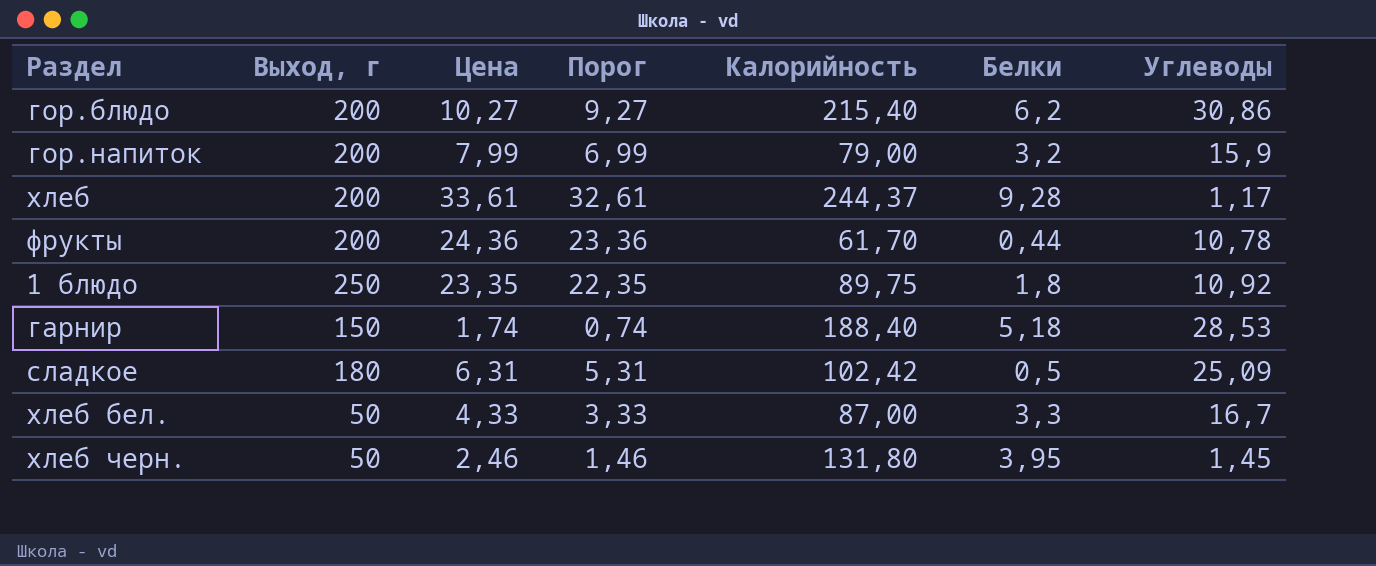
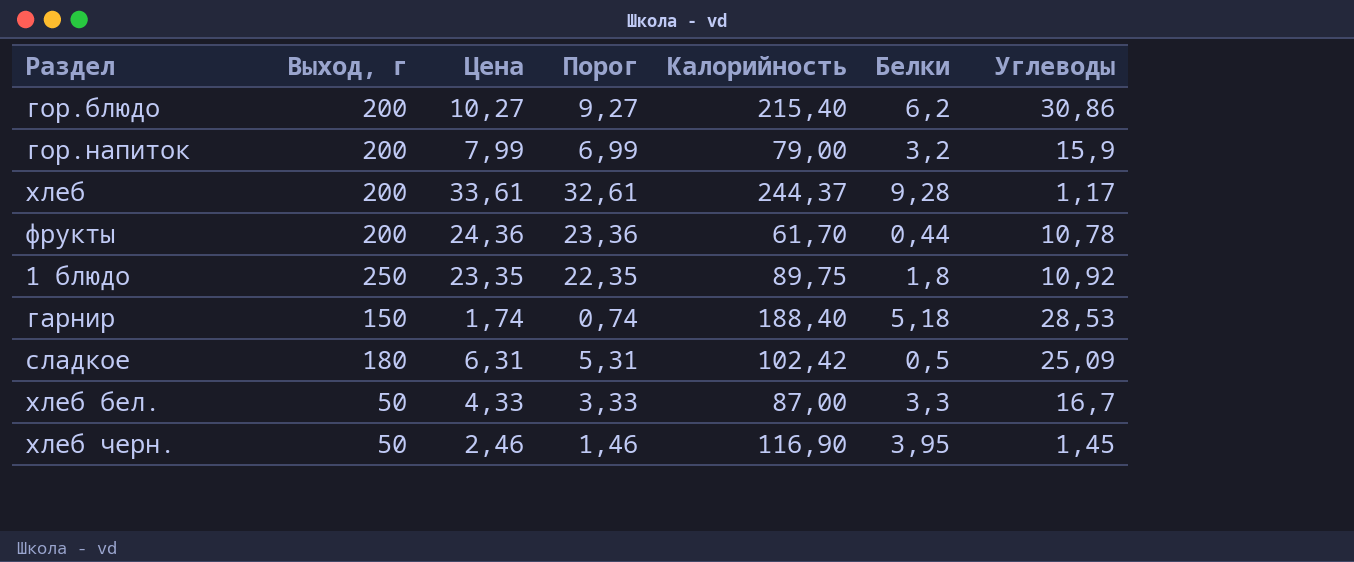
хлеб черн. | Калорийность: 131,80 -> 116,90

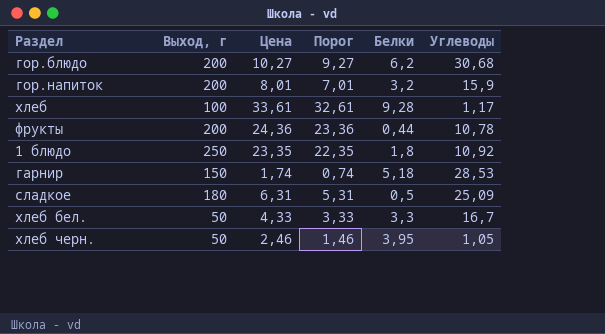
column Калорийность | position: 5 -> none
гор.блюдо | Углеводы: 30,86 -> 30,68
гор.напиток | Цена: 7,99 -> 8,01
гор.напиток | Порог: 6,99 -> 7,01
хлеб | Выход, г: 200 -> 100
хлеб черн. | Углеводы: 1,45 -> 1,05

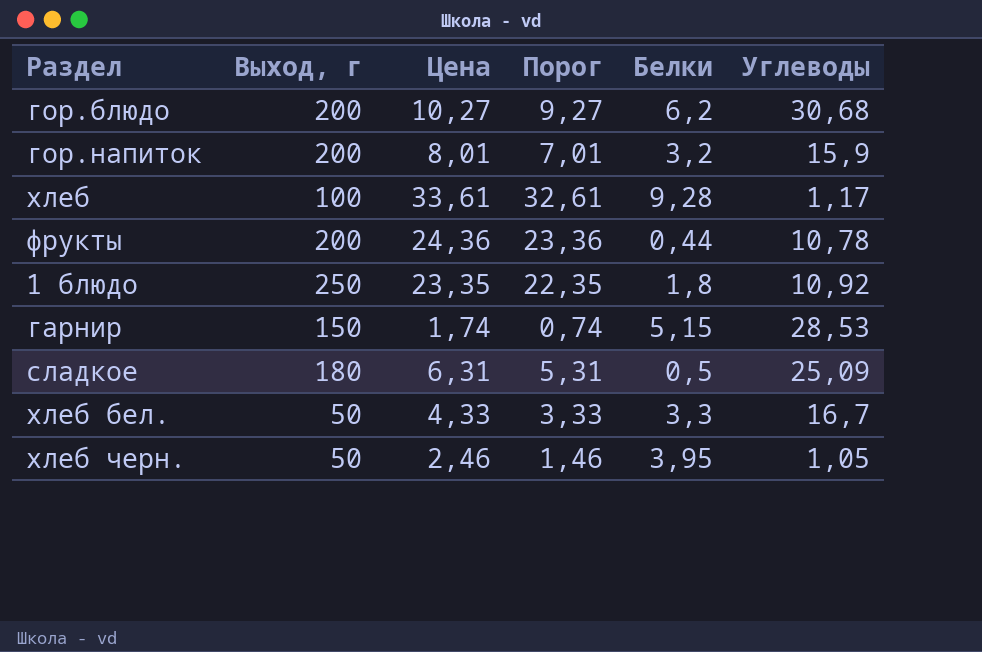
гарнир | Белки: 5,18 -> 5,15

